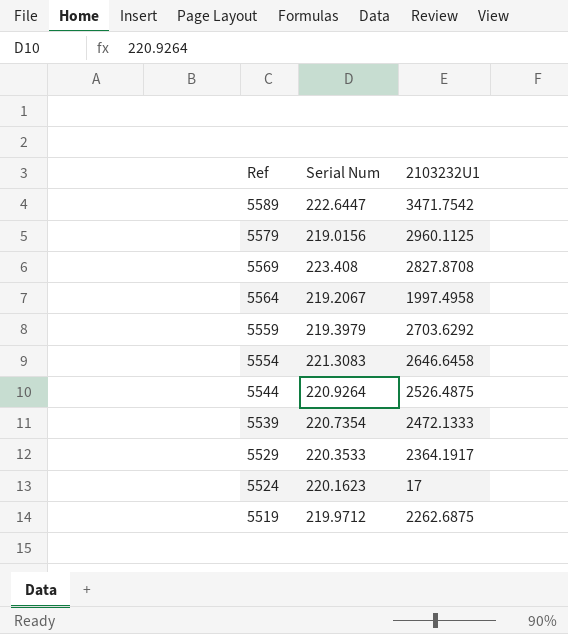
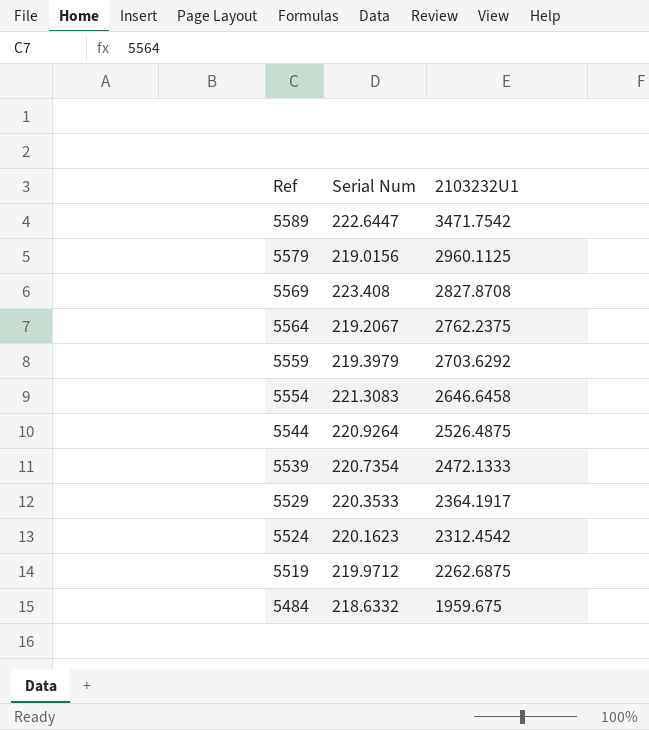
5564 | 2103232U1: 1997.4958 -> 2762.2375
5524 | 2103232U1: 17 -> 2312.4542
row 5484: none -> 218.6332 | 1959.675

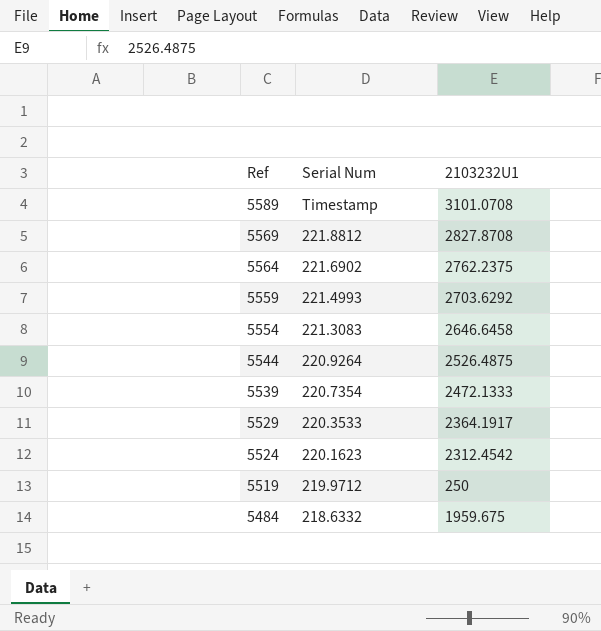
row 5579: 219.0156 | 2960.1125 -> none
5589 | Serial Num: 222.6447 -> Timestamp
5589 | 2103232U1: 3471.7542 -> 3101.0708
5569 | Serial Num: 223.408 -> 221.8812
5564 | Serial Num: 219.2067 -> 221.6902
5559 | Serial Num: 219.3979 -> 221.4993
5519 | 2103232U1: 2262.6875 -> 250

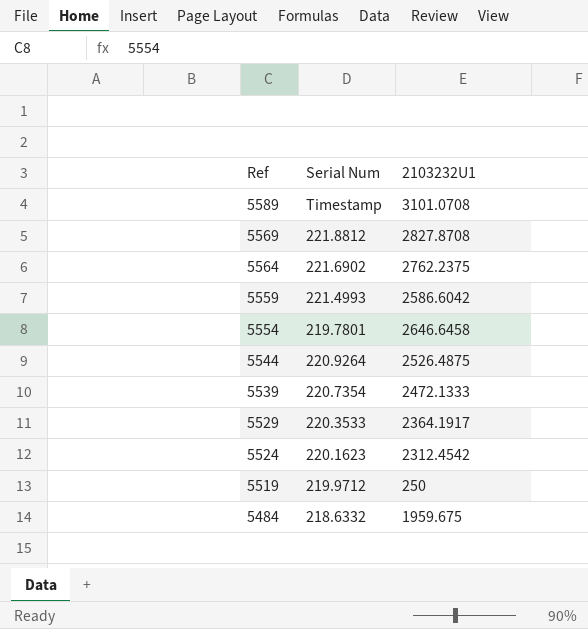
5559 | 2103232U1: 2703.6292 -> 2586.6042
5554 | Serial Num: 221.3083 -> 219.7801

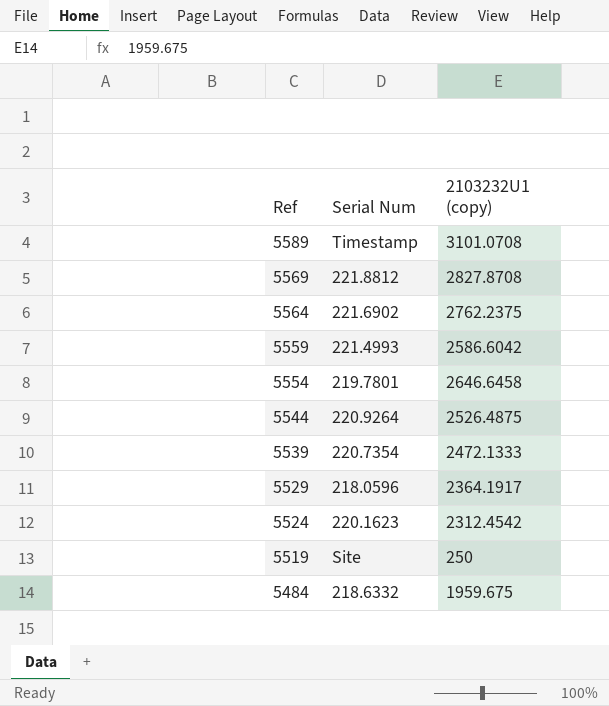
column name: 2103232U1 -> 2103232U1 (copy)
5529 | Serial Num: 220.3533 -> 218.0596
5519 | Serial Num: 219.9712 -> Site

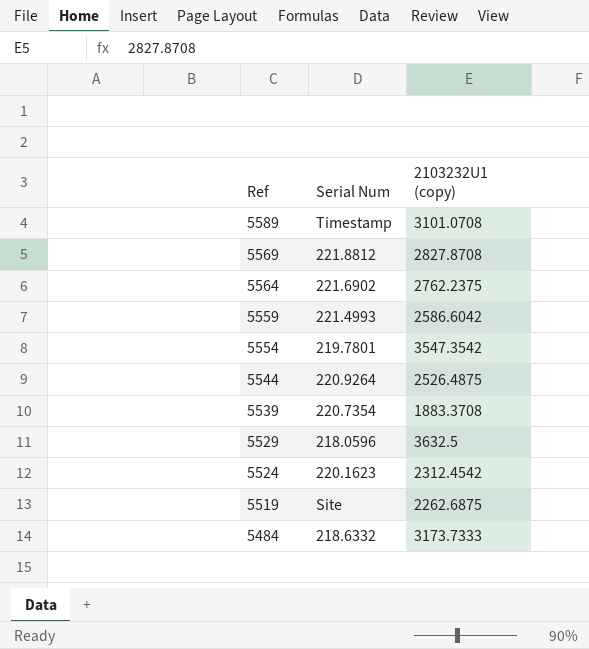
5554 | 2103232U1 (copy): 2646.6458 -> 3547.3542
5539 | 2103232U1 (copy): 2472.1333 -> 1883.3708
5529 | 2103232U1 (copy): 2364.1917 -> 3632.5
5519 | 2103232U1 (copy): 250 -> 2262.6875
5484 | 2103232U1 (copy): 1959.675 -> 3173.7333

